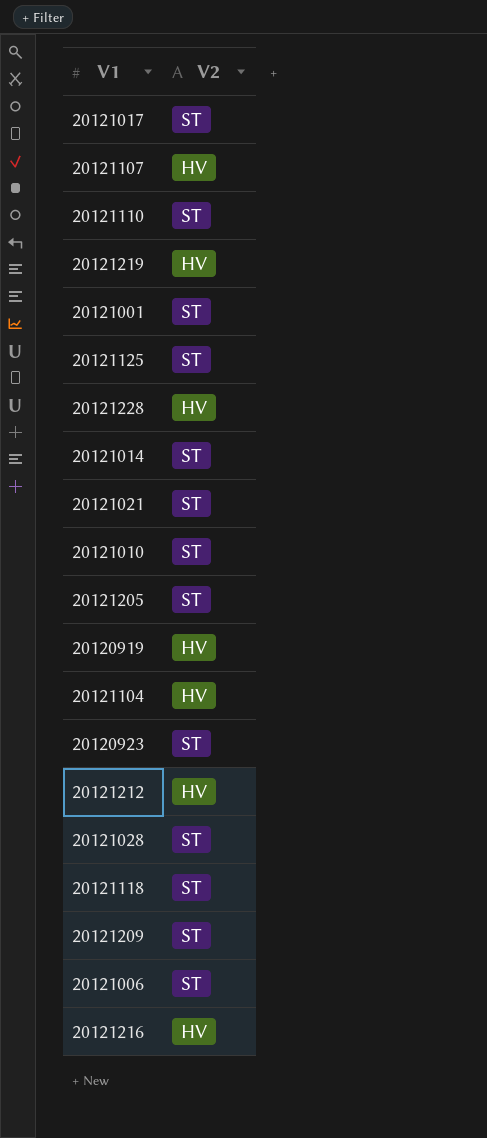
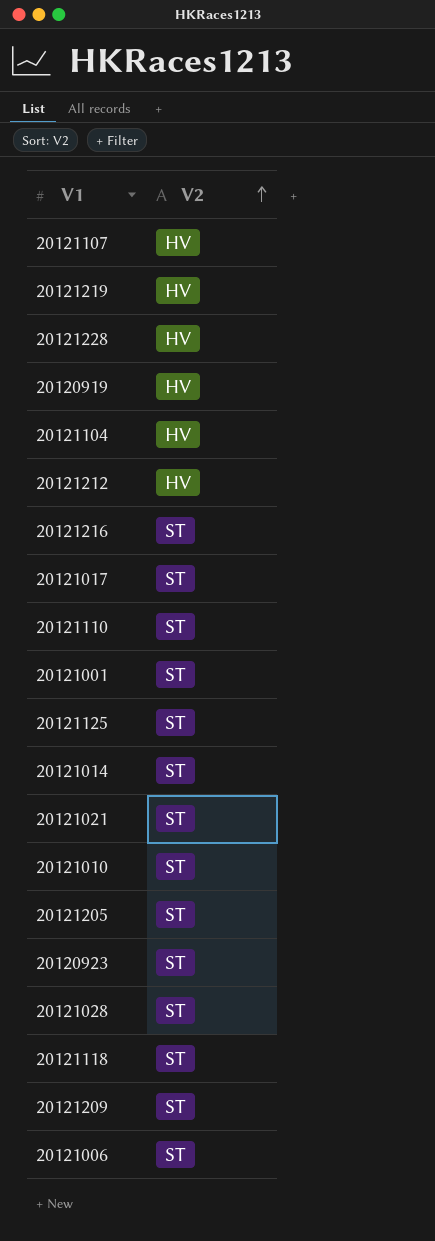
row order: none -> V2 ascending
20121216 | V2: HV -> ST

